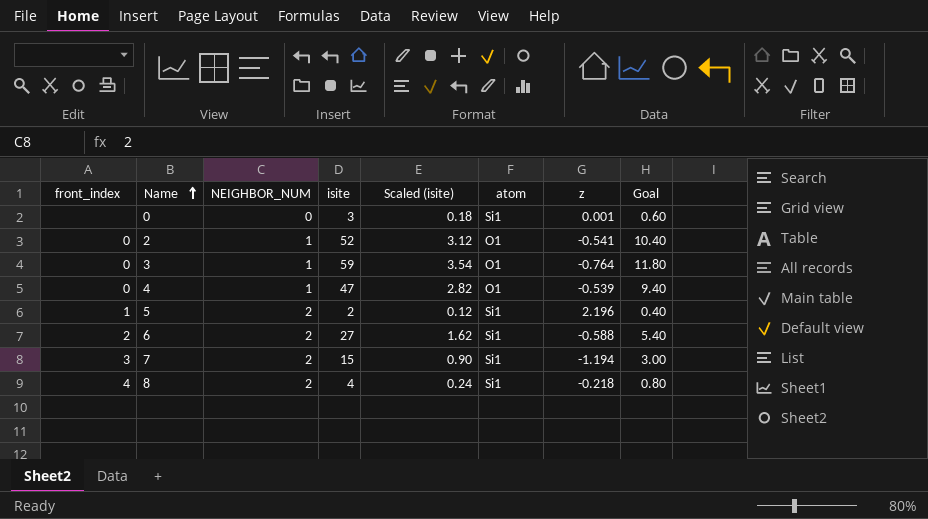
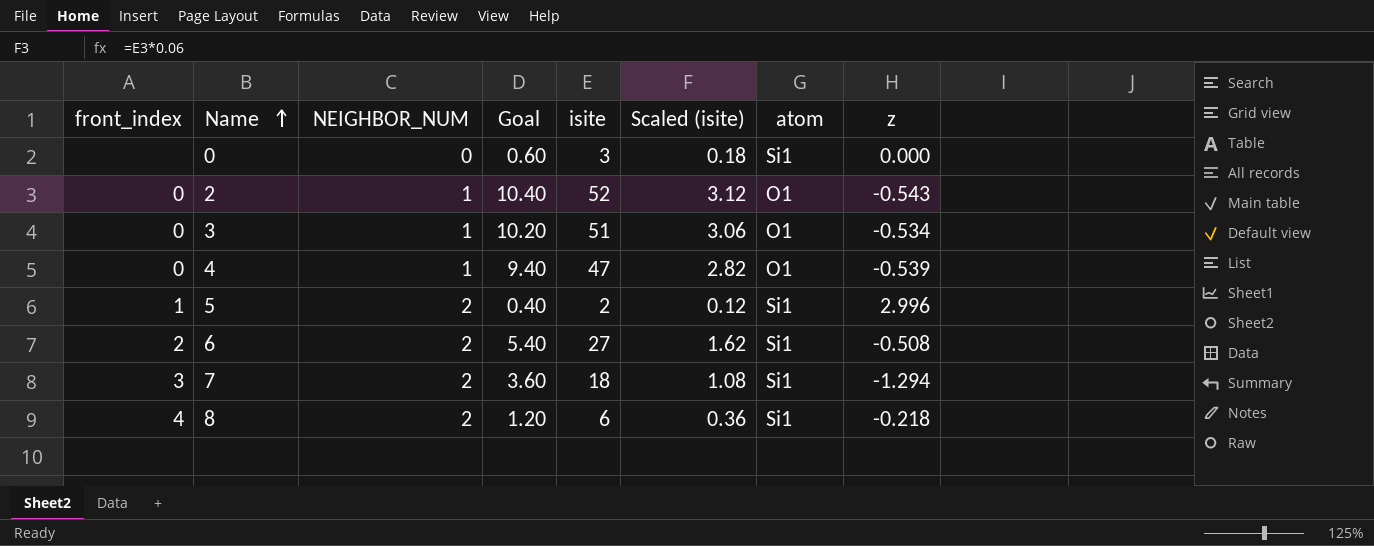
column Goal | position: 8 -> 4
0 | z: 0.001 -> 0.000
2 | z: -0.541 -> -0.543
3 | Goal: 11.80 -> 10.20
3 | isite: 59 -> 51
3 | Scaled (isite): 3.54 -> 3.06
3 | z: -0.764 -> -0.534
5 | z: 2.196 -> 2.996
6 | z: -0.588 -> -0.508
7 | Goal: 3.00 -> 3.60
7 | isite: 15 -> 18
7 | Scaled (isite): 0.90 -> 1.08
7 | z: -1.194 -> -1.294
8 | Goal: 0.80 -> 1.20
8 | isite: 4 -> 6
8 | Scaled (isite): 0.24 -> 0.36

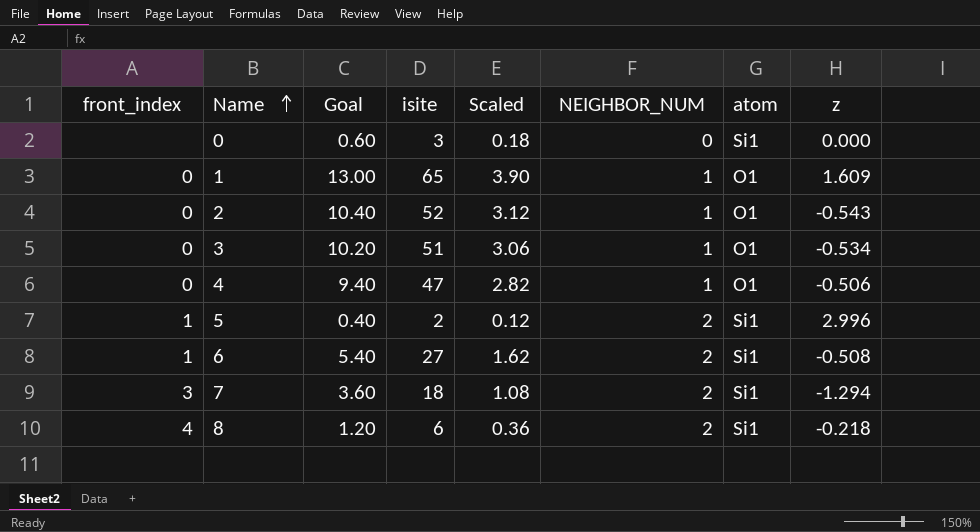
column name: Scaled (isite) -> Scaled
column NEIGHBOR_NUM | position: 3 -> 6
row 1: none -> 0 | 13.00 | 65 | 3.90 | 1 | O1 | 1.609
4 | z: -0.539 -> -0.506
6 | front_index: 2 -> 1

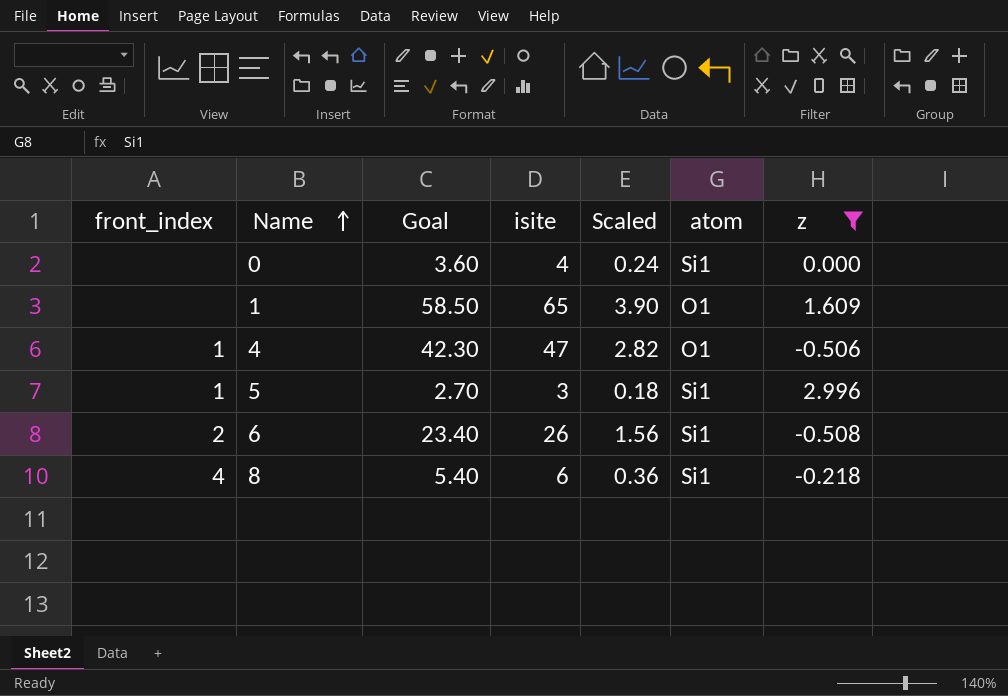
filter: none -> z >= -0.508
column NEIGHBOR_NUM | position: 6 -> none
column Goal | formula: [isite] * 0.2 -> [isite] * 0.9
0 | isite: 3 -> 4
0 | Scaled: 0.18 -> 0.24
1 | front_index: 0 -> none
4 | front_index: 0 -> 1
5 | isite: 2 -> 3
5 | Scaled: 0.12 -> 0.18
6 | front_index: 1 -> 2
6 | isite: 27 -> 26
6 | Scaled: 1.62 -> 1.56

